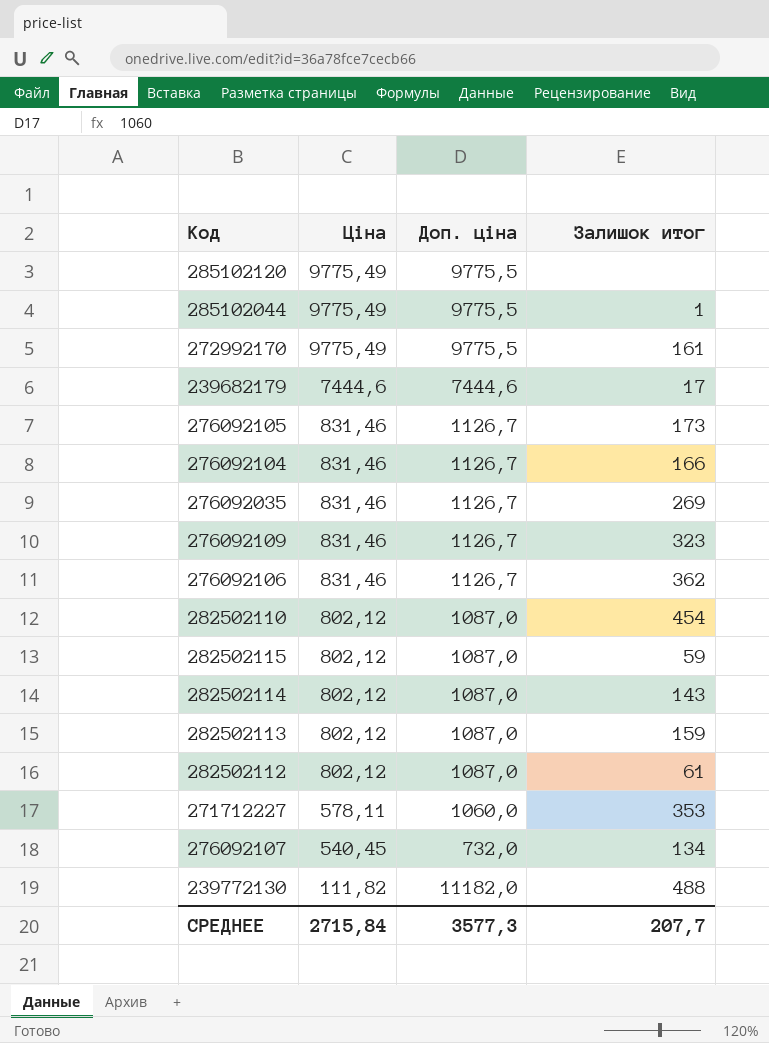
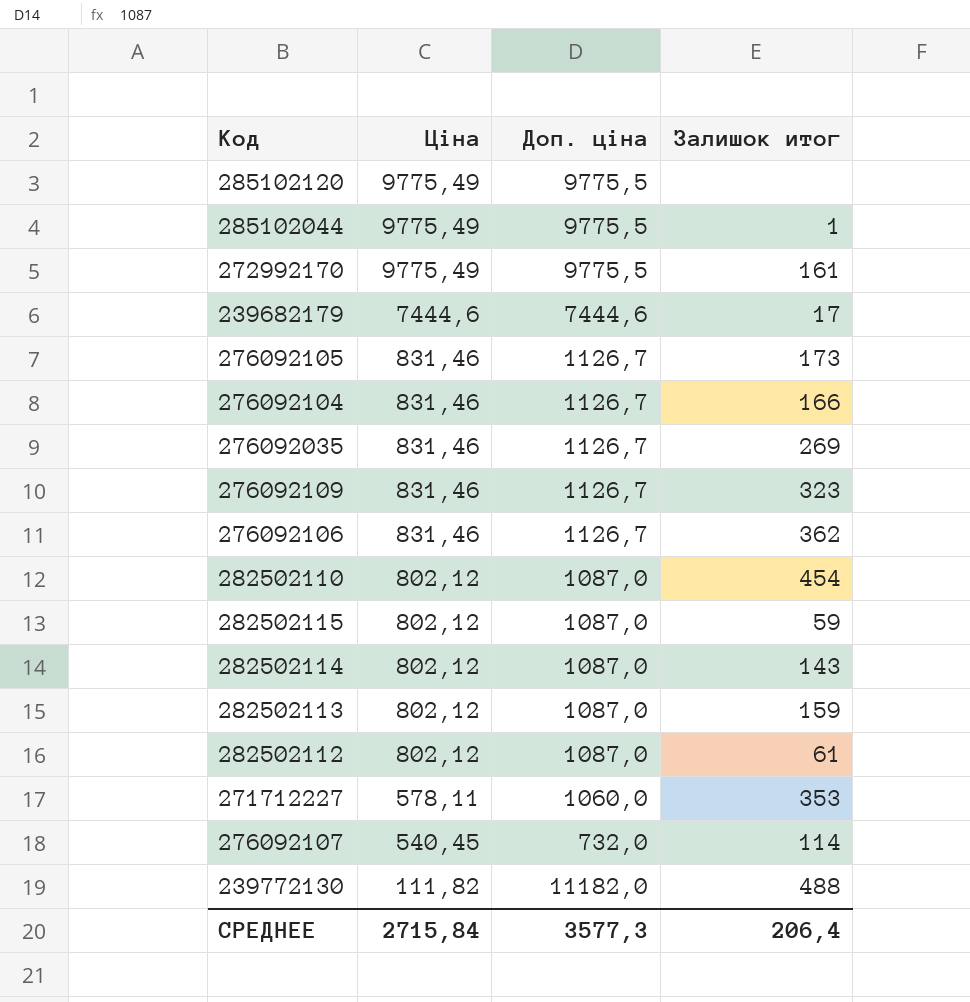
276092107 | Залишок итог: 134 -> 114
СРЕДНЕЕ | Залишок итог: 207,7 -> 206,4

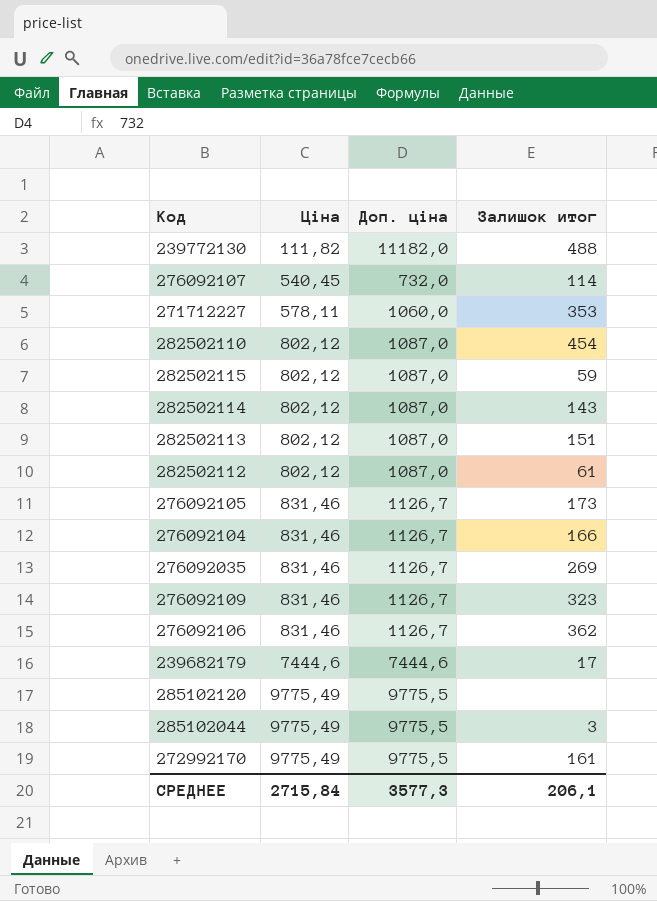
row order: Ціна descending -> Ціна ascending
282502113 | Залишок итог: 159 -> 151
285102044 | Залишок итог: 1 -> 3
СРЕДНЕЕ | Залишок итог: 206,4 -> 206,1

